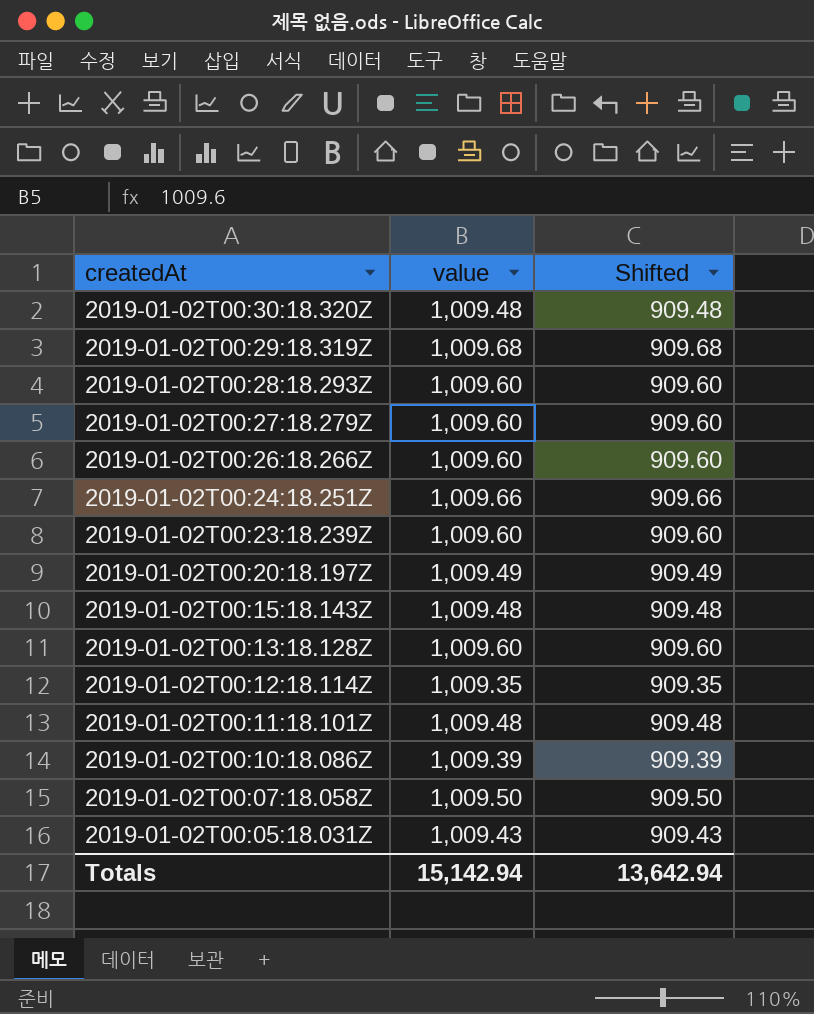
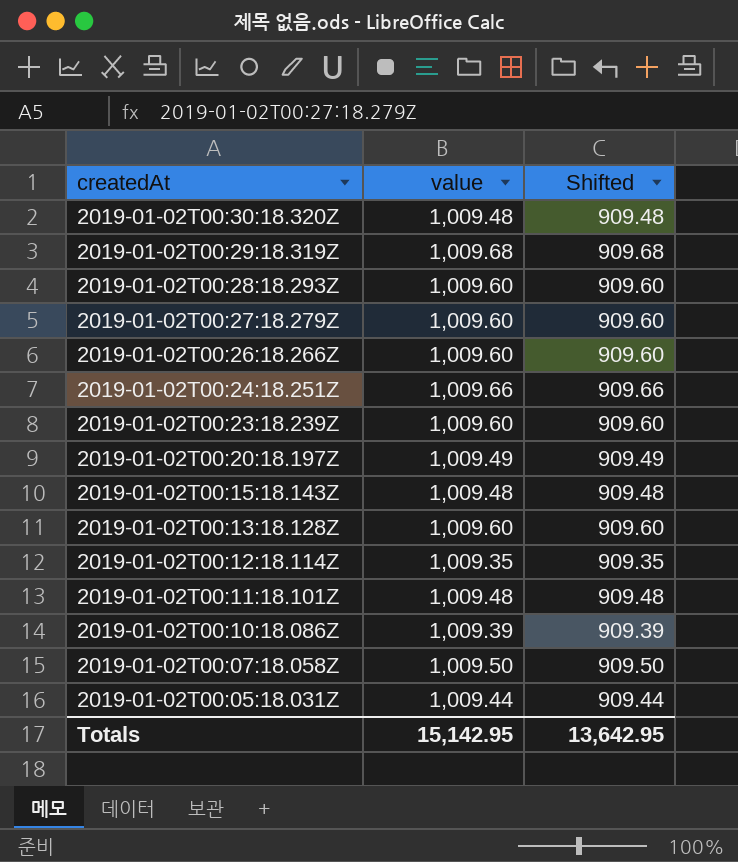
2019-01-02T00:05:18.031Z | value: 1,009.43 -> 1,009.44
2019-01-02T00:05:18.031Z | Shifted: 909.43 -> 909.44
Totals | value: 15,142.94 -> 15,142.95
Totals | Shifted: 13,642.94 -> 13,642.95

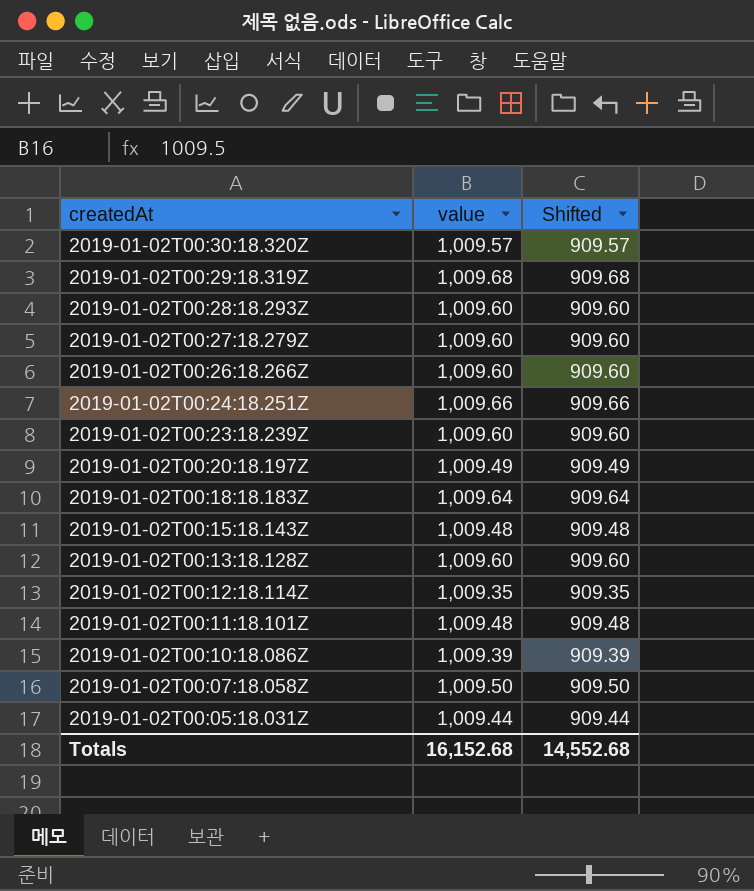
2019-01-02T00:30:18.320Z | value: 1,009.48 -> 1,009.57
2019-01-02T00:30:18.320Z | Shifted: 909.48 -> 909.57
row 2019-01-02T00:18:18.183Z: none -> 1,009.64 | 909.64
Totals | value: 15,142.95 -> 16,152.68
Totals | Shifted: 13,642.95 -> 14,552.68

